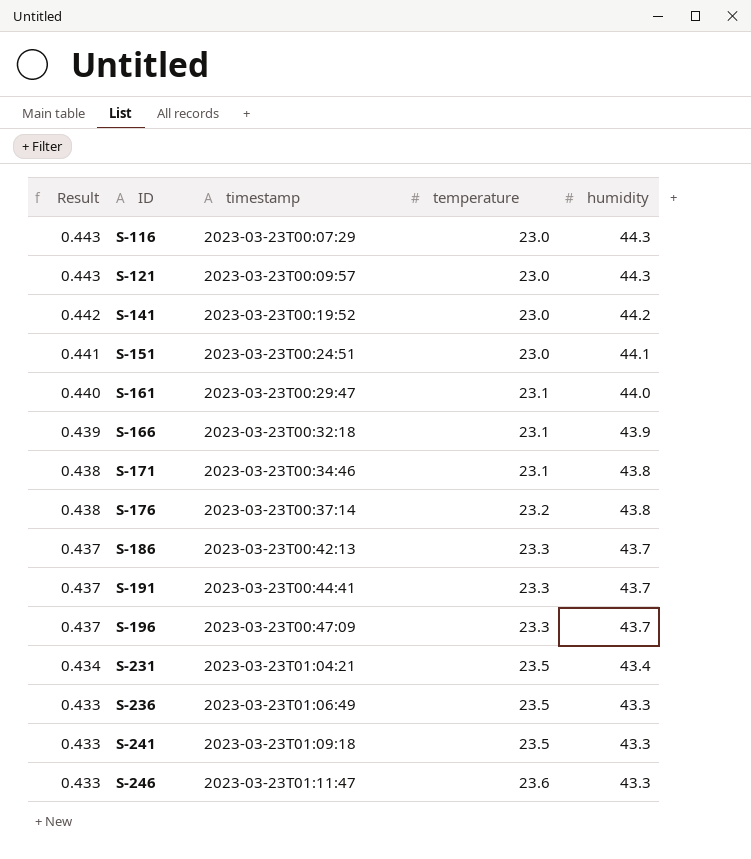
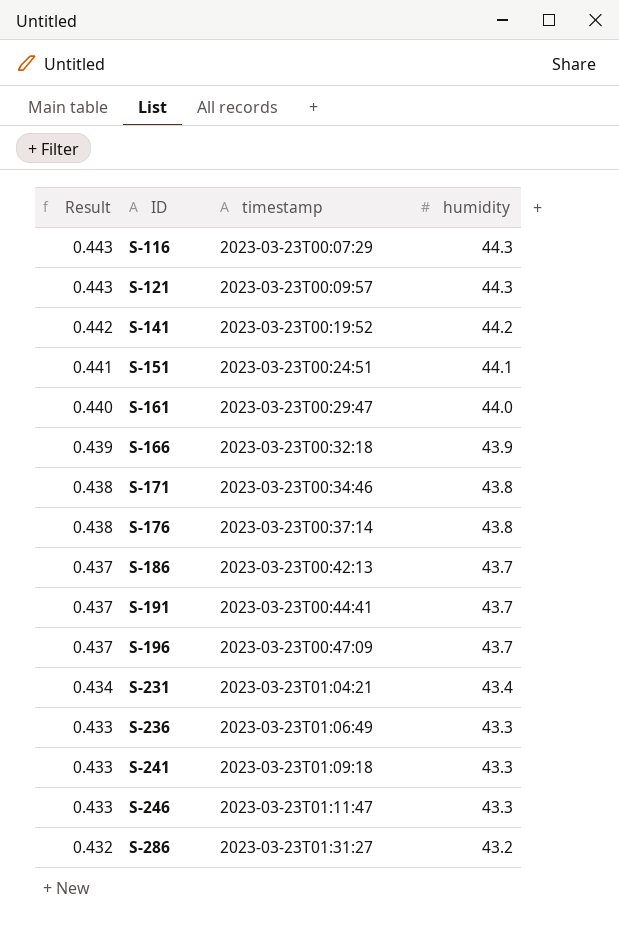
column temperature | position: 4 -> none
row S-286: none -> 0.432 | 2023-03-23T01:31:27 | 43.2

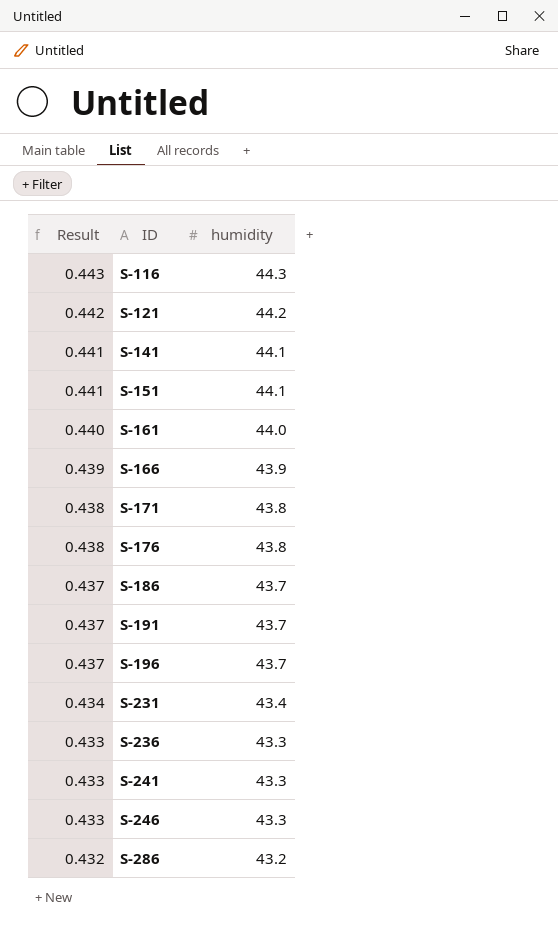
column timestamp | position: 3 -> none
S-121 | Result: 0.443 -> 0.442
S-121 | humidity: 44.3 -> 44.2
S-141 | Result: 0.442 -> 0.441
S-141 | humidity: 44.2 -> 44.1

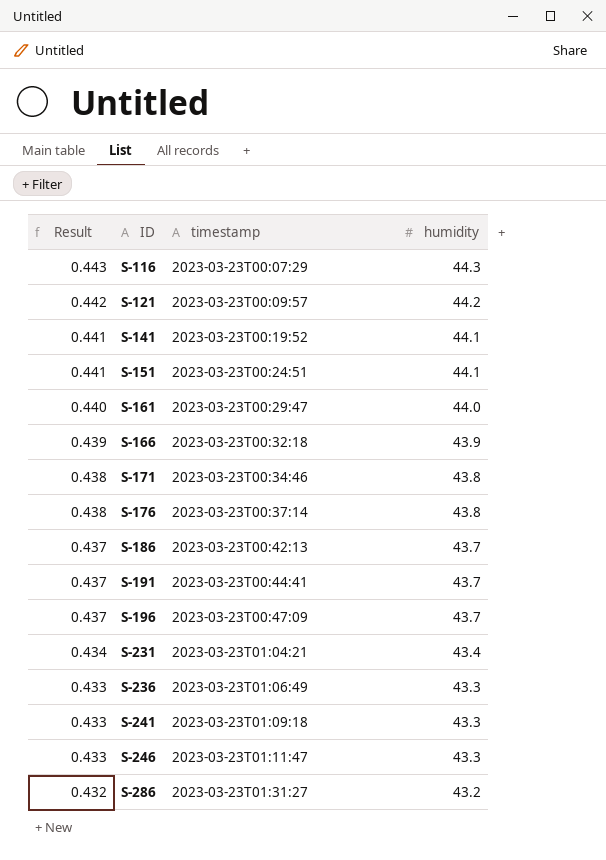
column timestamp | position: none -> 3

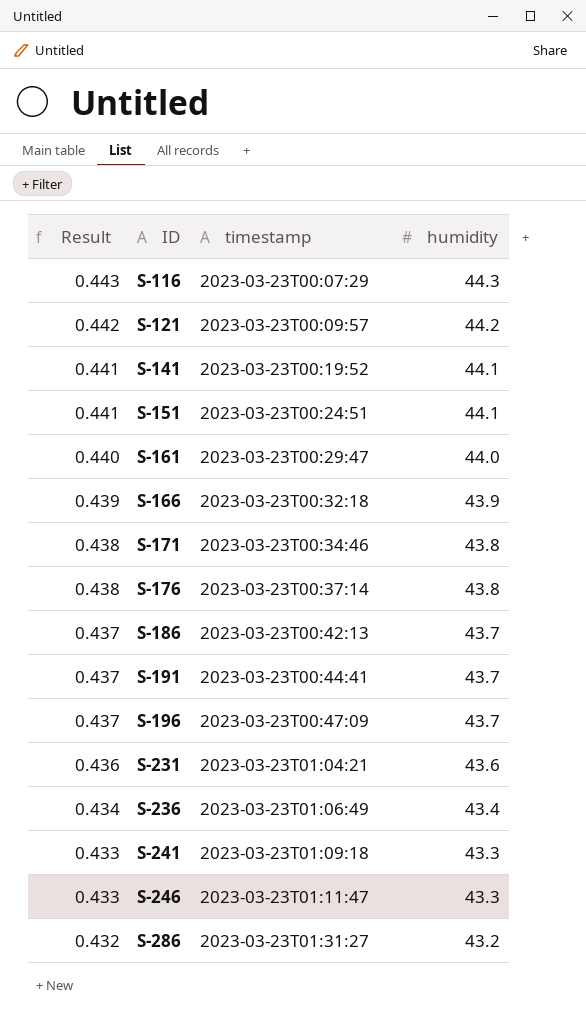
S-231 | Result: 0.434 -> 0.436
S-231 | humidity: 43.4 -> 43.6
S-236 | Result: 0.433 -> 0.434
S-236 | humidity: 43.3 -> 43.4

